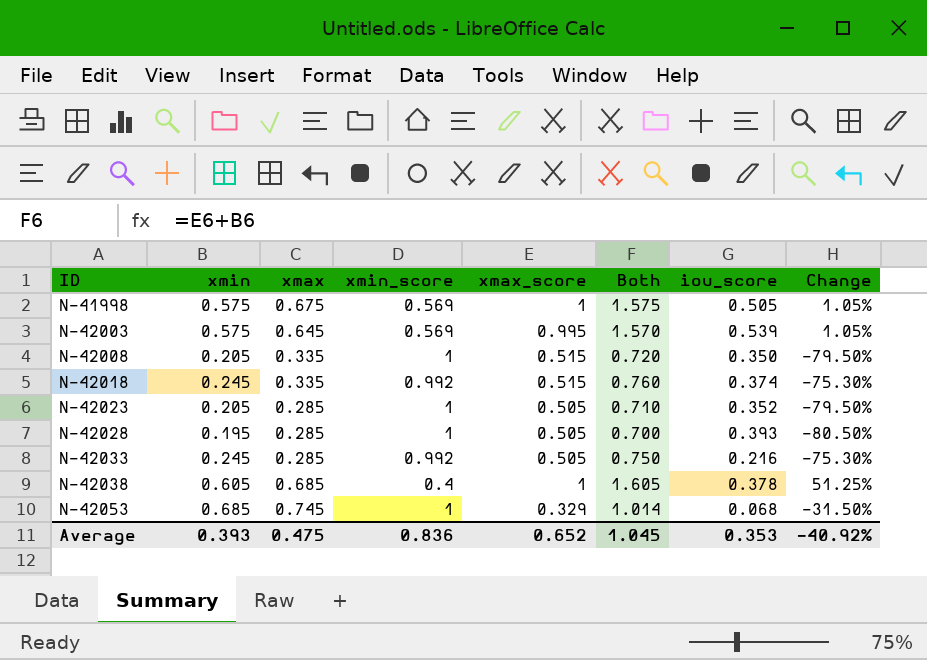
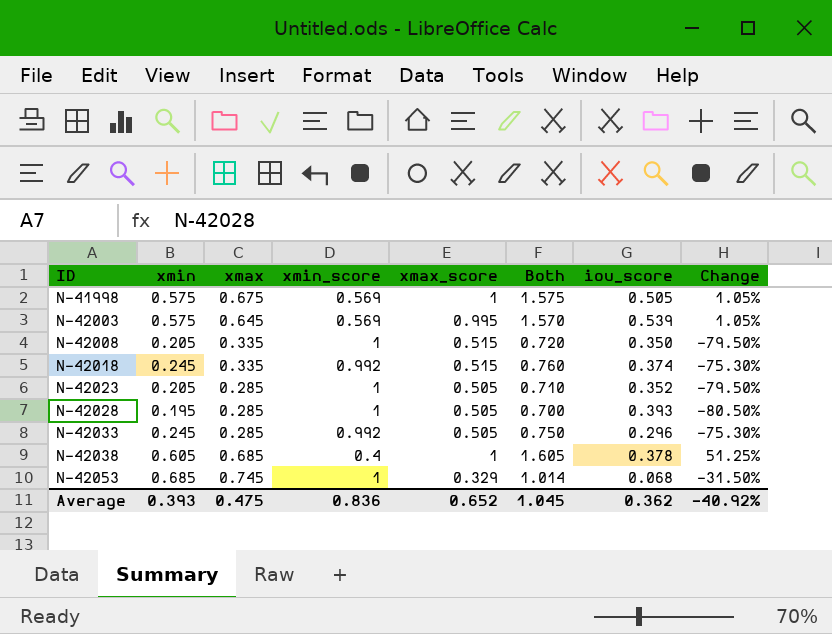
N-42033 | iou_score: 0.216 -> 0.296
Average | iou_score: 0.353 -> 0.362

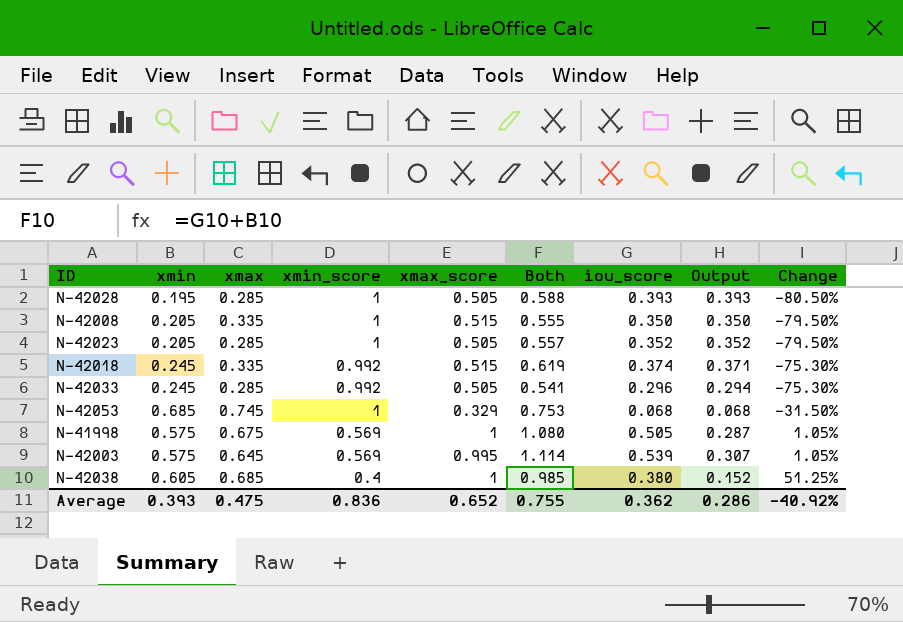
row order: ID ascending -> Change ascending
column Both | formula: [xmin] + [xmax_score] -> [xmin] + [iou_score]
column Output | formula: none -> [xmin_score] * [iou_score]
N-42038 | iou_score: 0.378 -> 0.380
Average | Both: 1.045 -> 0.755

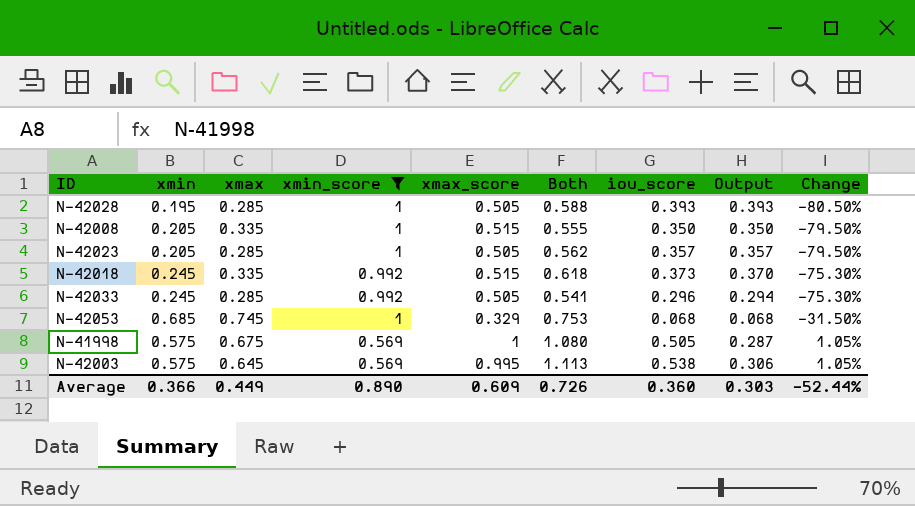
filter: none -> xmin_score != 0.4
N-42023 | Both: 0.557 -> 0.562
N-42023 | iou_score: 0.352 -> 0.357
N-42023 | Output: 0.352 -> 0.357
N-42018 | Both: 0.619 -> 0.618
N-42018 | iou_score: 0.374 -> 0.373
N-42018 | Output: 0.371 -> 0.370
N-42003 | Both: 1.114 -> 1.113
N-42003 | iou_score: 0.539 -> 0.538
N-42003 | Output: 0.307 -> 0.306
Average | xmin: 0.393 -> 0.366
Average | xmax: 0.475 -> 0.449
Average | xmin_score: 0.836 -> 0.890
Average | xmax_score: 0.652 -> 0.609
Average | Both: 0.755 -> 0.726
Average | iou_score: 0.362 -> 0.360
Average | Output: 0.286 -> 0.303
Average | Change: -40.92% -> -52.44%

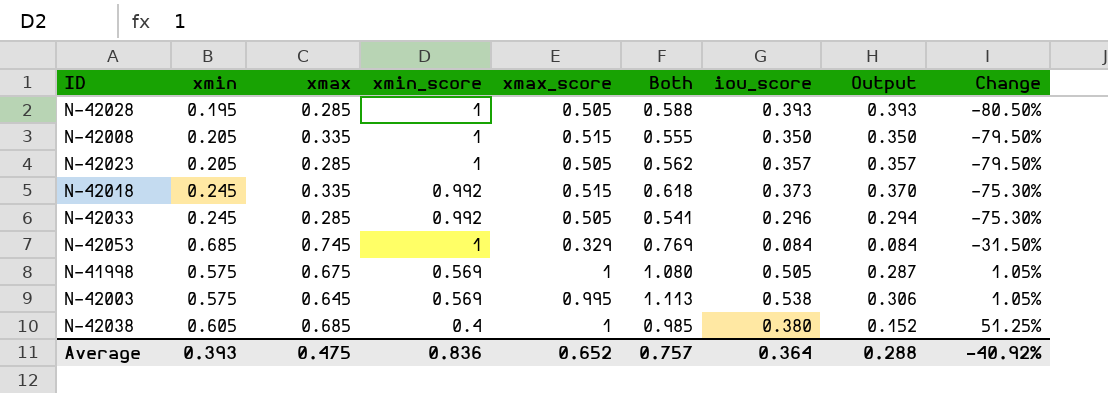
filter: xmin_score != 0.4 -> none
N-42053 | Both: 0.753 -> 0.769
N-42053 | iou_score: 0.068 -> 0.084
N-42053 | Output: 0.068 -> 0.084
Average | xmin: 0.366 -> 0.393
Average | xmax: 0.449 -> 0.475
Average | xmin_score: 0.890 -> 0.836
Average | xmax_score: 0.609 -> 0.652
Average | Both: 0.726 -> 0.757
Average | iou_score: 0.360 -> 0.364
Average | Output: 0.303 -> 0.288
Average | Change: -52.44% -> -40.92%

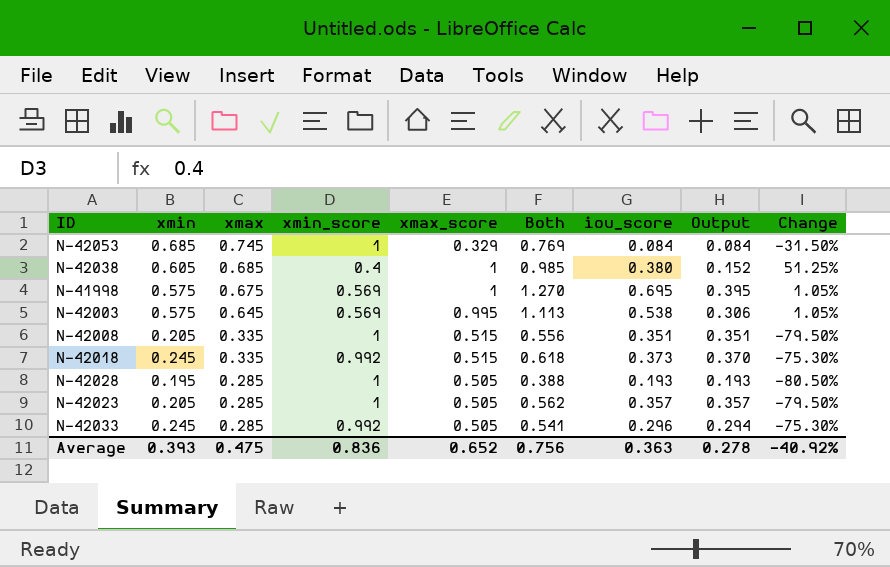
row order: Change ascending -> xmax descending
N-41998 | Both: 1.080 -> 1.270
N-41998 | iou_score: 0.505 -> 0.695
N-41998 | Output: 0.287 -> 0.395
N-42008 | Both: 0.555 -> 0.556
N-42008 | iou_score: 0.350 -> 0.351
N-42008 | Output: 0.350 -> 0.351
N-42028 | Both: 0.588 -> 0.388
N-42028 | iou_score: 0.393 -> 0.193
N-42028 | Output: 0.393 -> 0.193
Average | Both: 0.757 -> 0.756
Average | iou_score: 0.364 -> 0.363
Average | Output: 0.288 -> 0.278

